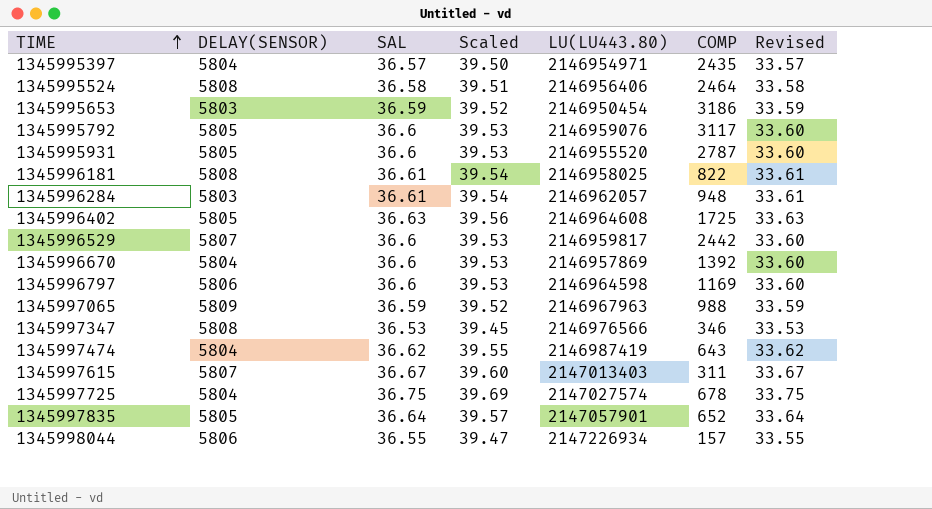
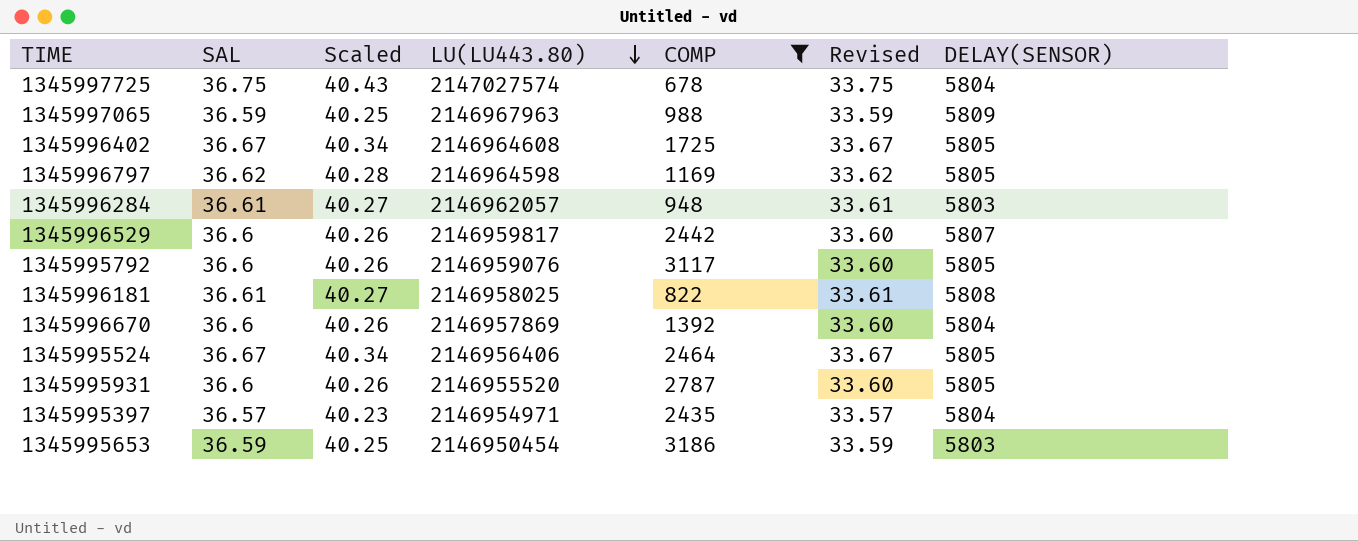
filter: none -> COMP >= 678
row order: TIME ascending -> LU(LU443.80) descending
column Scaled | formula: [SAL] * 1.08 -> [SAL] * 1.1
column DELAY(SENSOR) | position: 2 -> 7
1345996402 | SAL: 36.63 -> 36.67
1345996402 | Revised: 33.63 -> 33.67
1345996797 | SAL: 36.6 -> 36.62
1345996797 | Revised: 33.60 -> 33.62
1345996797 | DELAY(SENSOR): 5806 -> 5805
1345995524 | SAL: 36.58 -> 36.67
1345995524 | Revised: 33.58 -> 33.67
1345995524 | DELAY(SENSOR): 5808 -> 5805

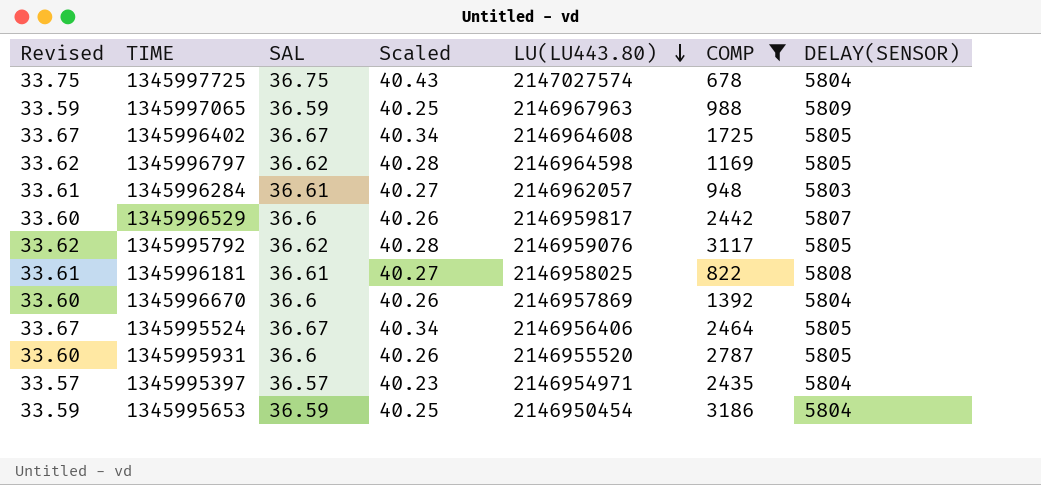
column Revised | position: 6 -> 1
1345995792 | Revised: 33.60 -> 33.62
1345995792 | SAL: 36.6 -> 36.62
1345995792 | Scaled: 40.26 -> 40.28
1345995653 | DELAY(SENSOR): 5803 -> 5804

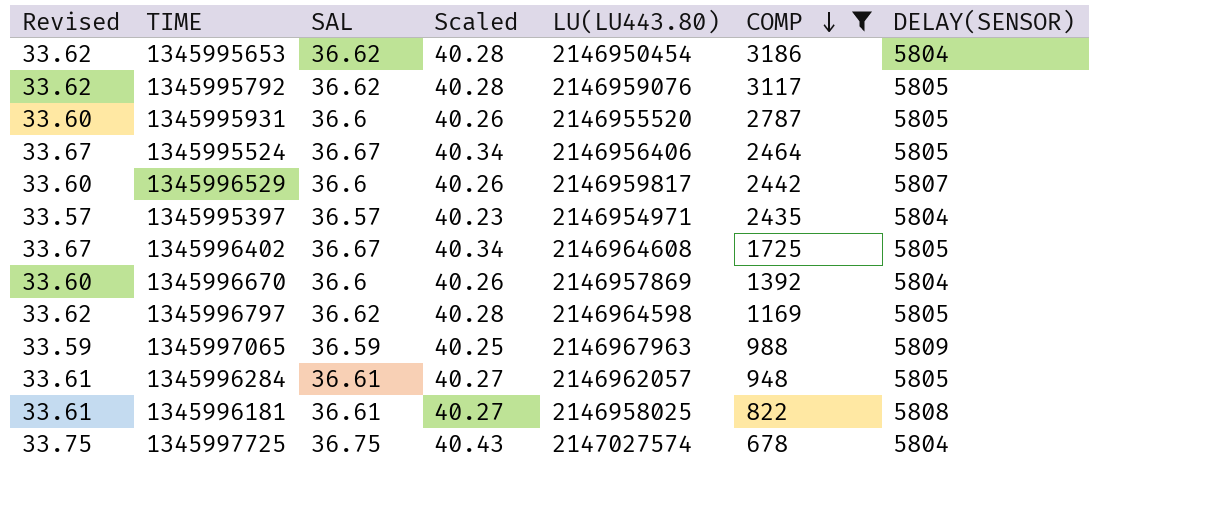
row order: LU(LU443.80) descending -> COMP descending
1345995653 | Revised: 33.59 -> 33.62
1345995653 | SAL: 36.59 -> 36.62
1345995653 | Scaled: 40.25 -> 40.28
1345996284 | DELAY(SENSOR): 5803 -> 5805

